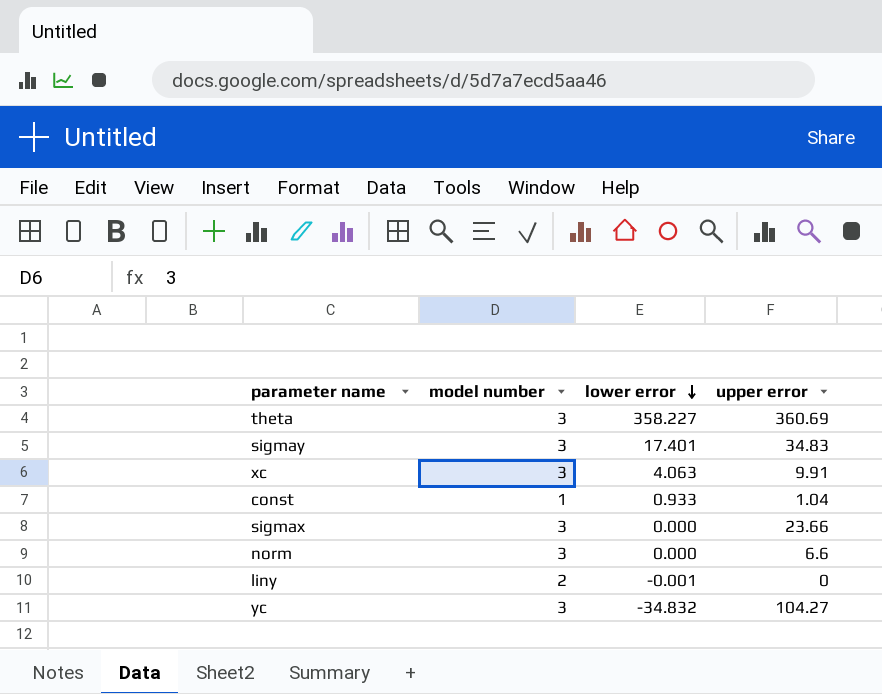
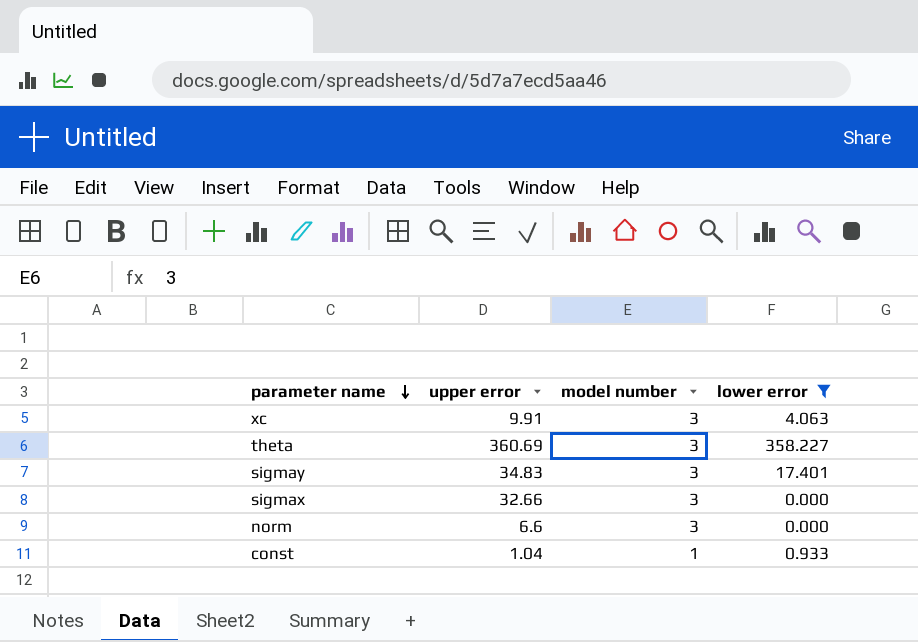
filter: none -> lower error >= 0.000
row order: lower error descending -> parameter name descending
column upper error | position: 4 -> 2
sigmax | upper error: 23.66 -> 32.66

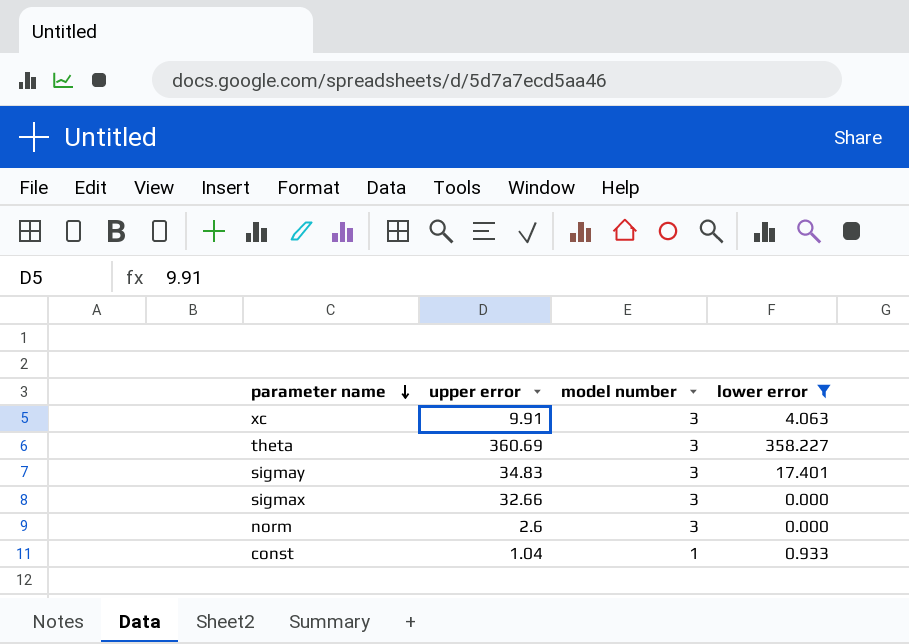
norm | upper error: 6.6 -> 2.6

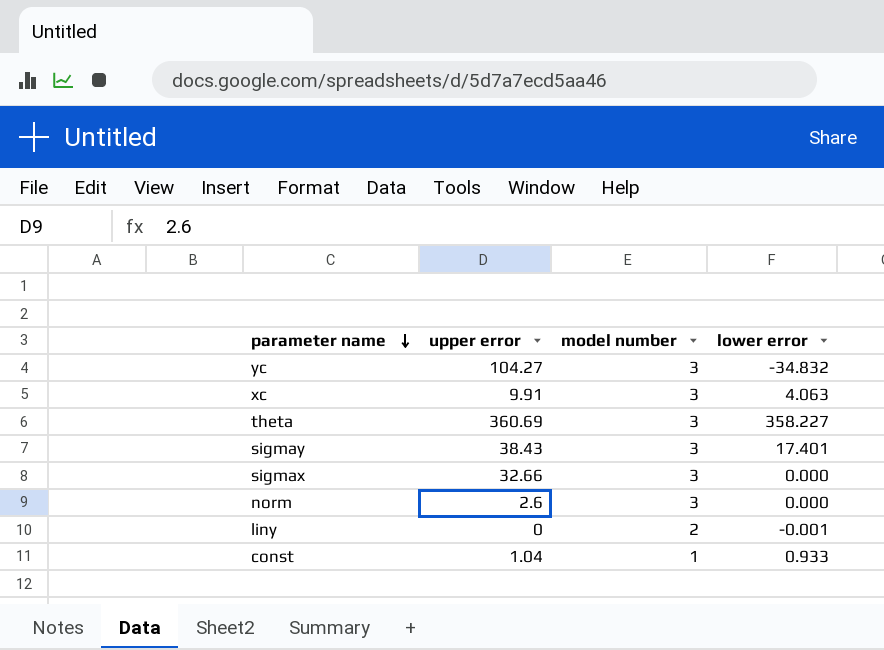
filter: lower error >= 0.000 -> none
sigmay | upper error: 34.83 -> 38.43

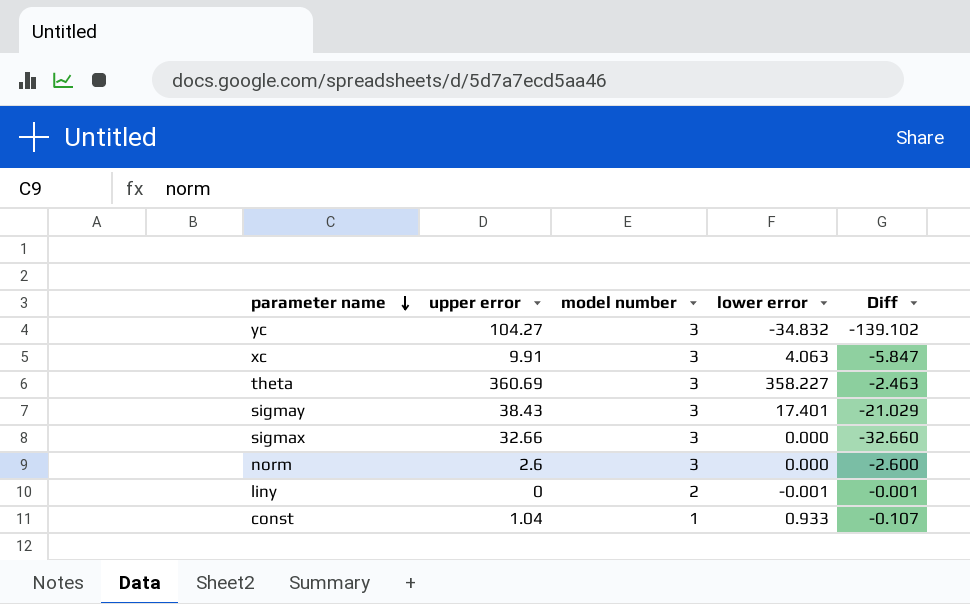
column Diff | formula: none -> [lower error] - [upper error]

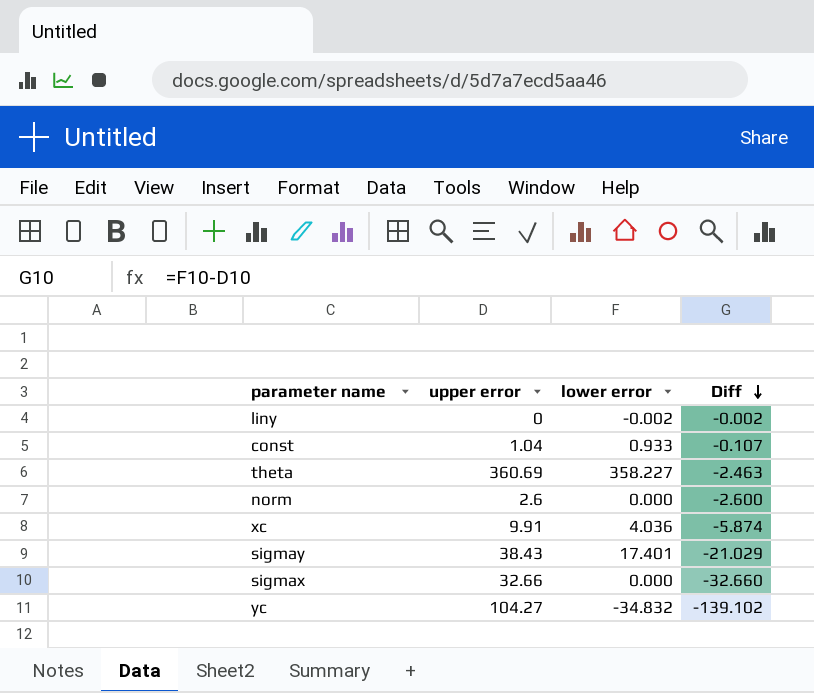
row order: parameter name descending -> Diff descending
column model number | position: 3 -> none
liny | lower error: -0.001 -> -0.002
liny | Diff: -0.001 -> -0.002
xc | lower error: 4.063 -> 4.036
xc | Diff: -5.847 -> -5.874

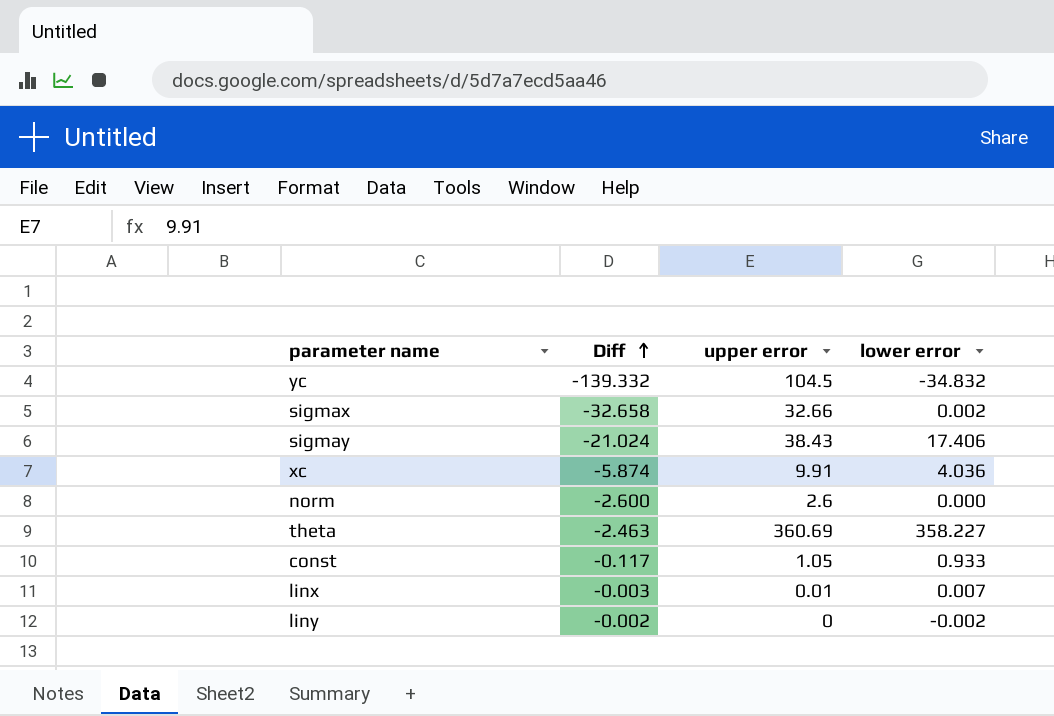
row order: Diff descending -> Diff ascending
column Diff | position: 4 -> 2
yc | Diff: -139.102 -> -139.332
yc | upper error: 104.27 -> 104.5
sigmax | Diff: -32.660 -> -32.658
sigmax | lower error: 0.000 -> 0.002
sigmay | Diff: -21.029 -> -21.024
sigmay | lower error: 17.401 -> 17.406
const | Diff: -0.107 -> -0.117
const | upper error: 1.04 -> 1.05
row linx: none -> -0.003 | 0.01 | 0.007

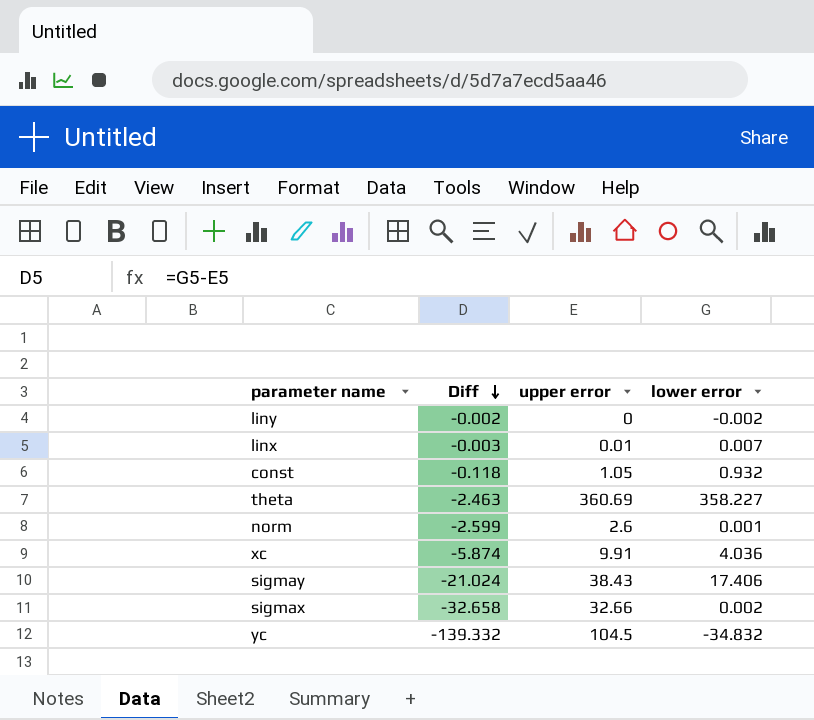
row order: Diff ascending -> Diff descending
const | Diff: -0.117 -> -0.118
const | lower error: 0.933 -> 0.932
norm | Diff: -2.600 -> -2.599
norm | lower error: 0.000 -> 0.001

